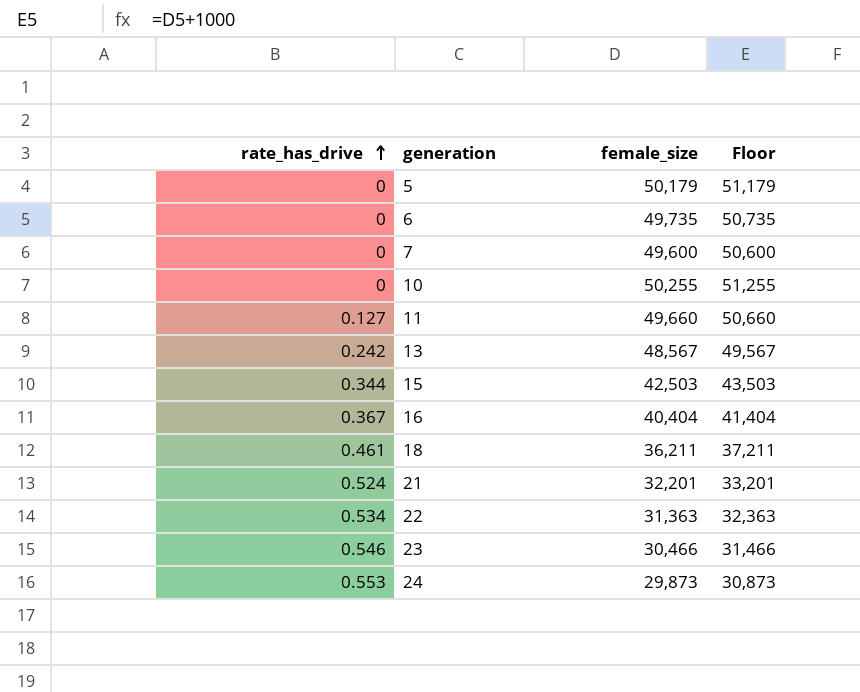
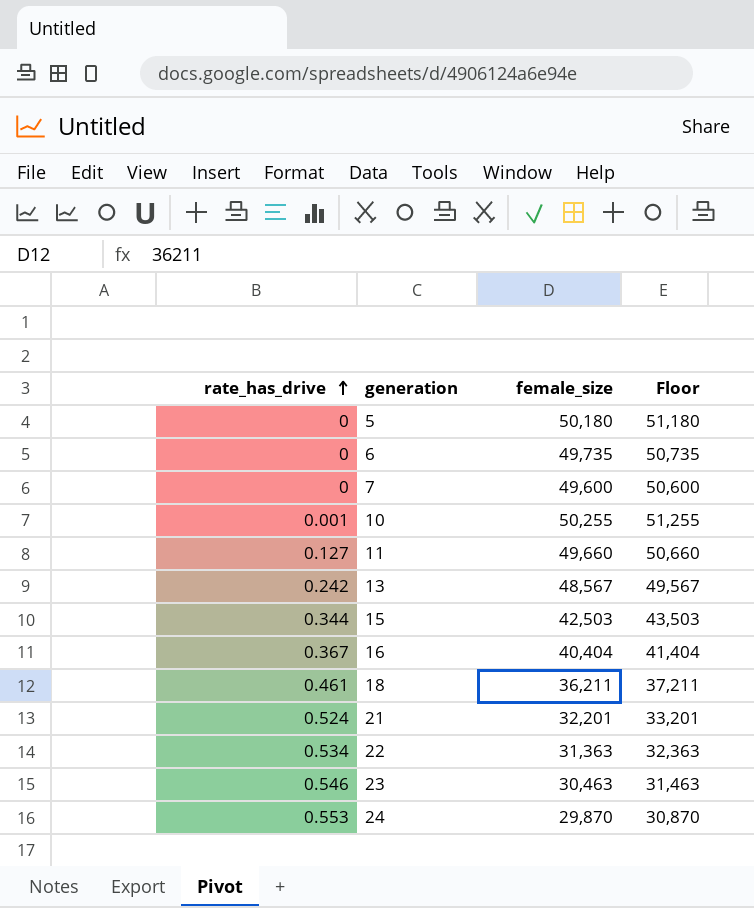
5 | female_size: 50,179 -> 50,180
5 | Floor: 51,179 -> 51,180
10 | rate_has_drive: 0 -> 0.001
23 | female_size: 30,466 -> 30,463
23 | Floor: 31,466 -> 31,463
24 | female_size: 29,873 -> 29,870
24 | Floor: 30,873 -> 30,870

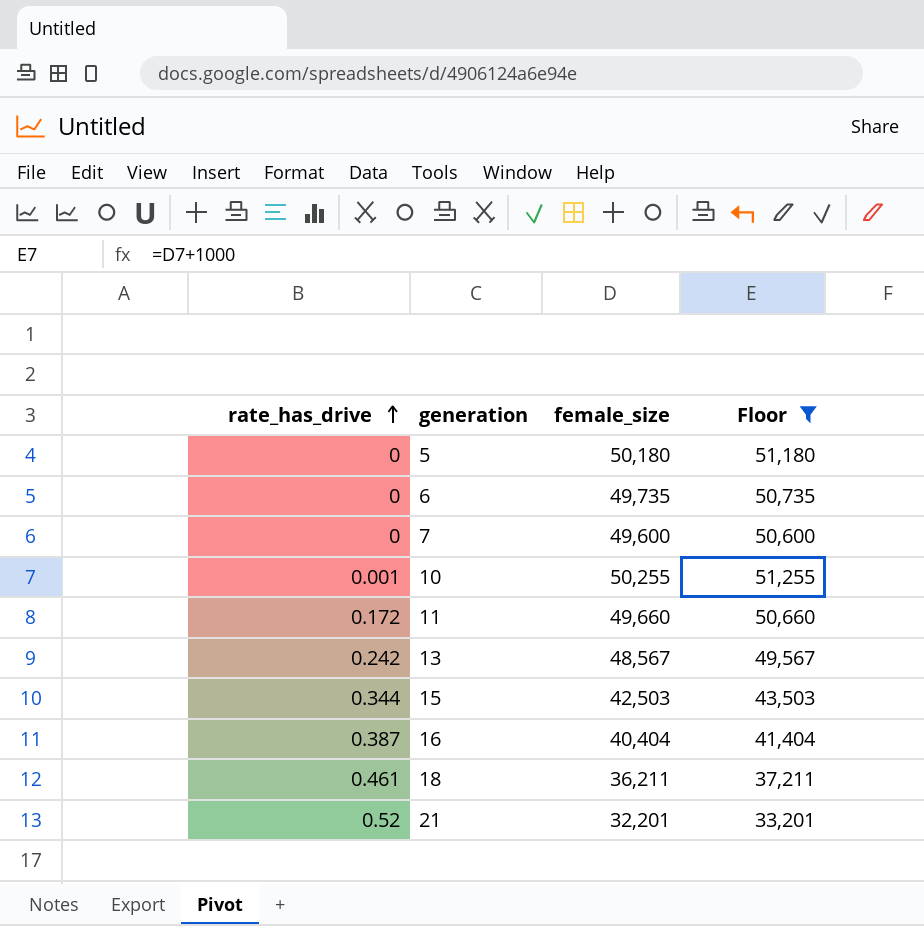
filter: none -> Floor >= 33,201
11 | rate_has_drive: 0.127 -> 0.172
16 | rate_has_drive: 0.367 -> 0.387
21 | rate_has_drive: 0.524 -> 0.52

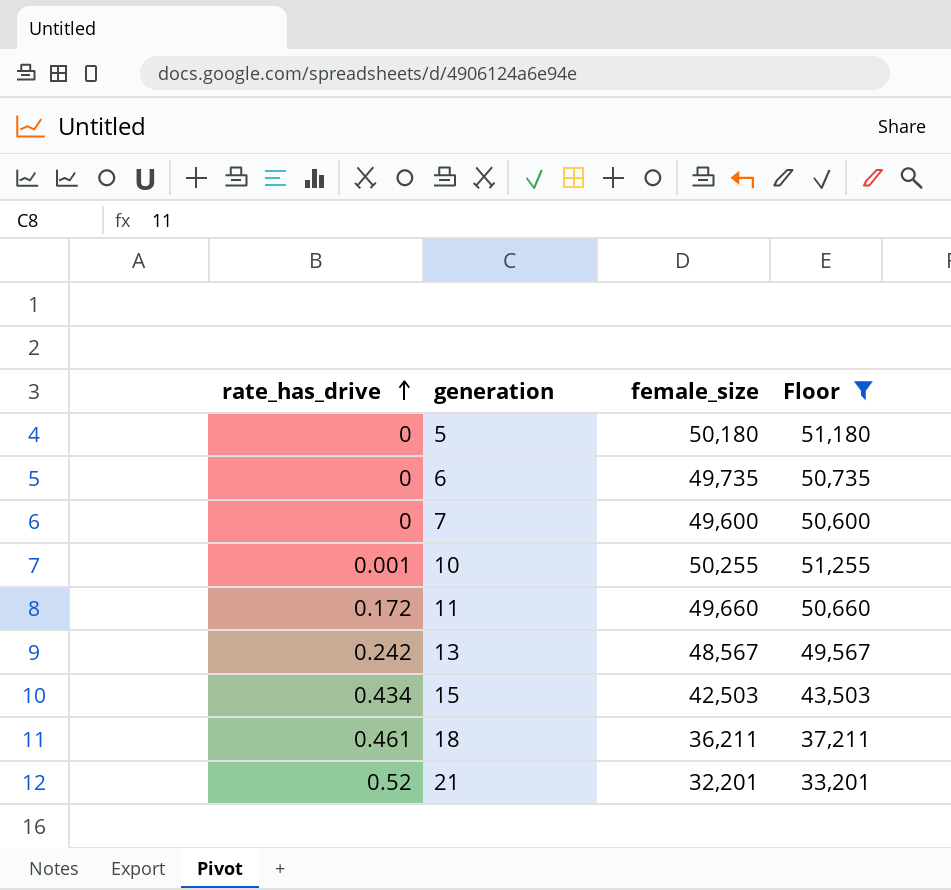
row 16: 0.387 | 40,404 | 41,404 -> none
15 | rate_has_drive: 0.344 -> 0.434

